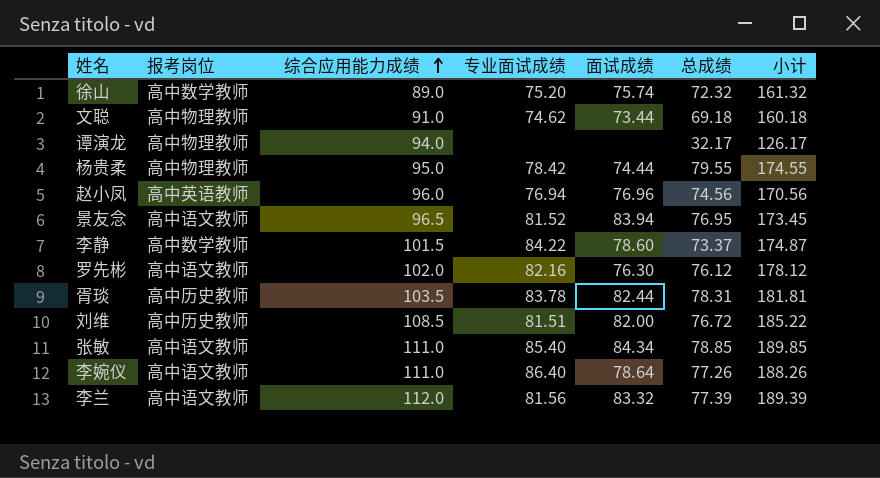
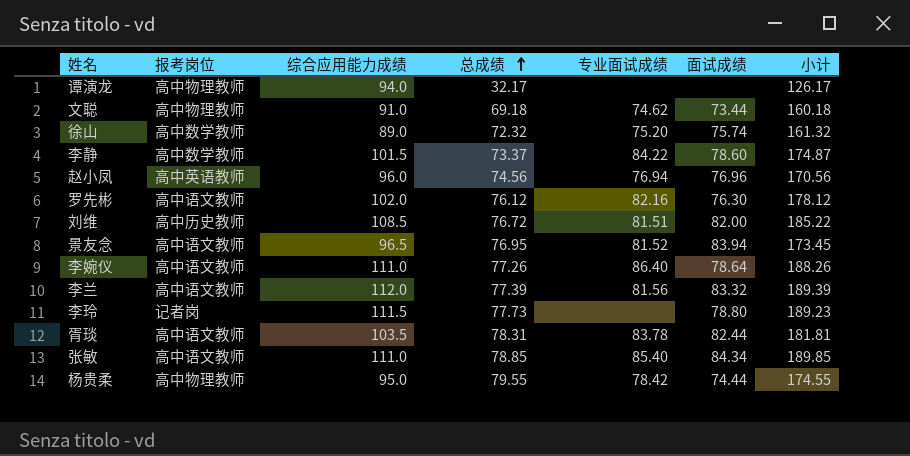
row order: 综合应用能力成绩 ascending -> 总成绩 ascending
column 总成绩 | position: 6 -> 4
row 李玲: none -> 记者岗 | 111.5 | 77.73 | none | 78.80 | 189.23
胥琰 | 报考岗位: 高中历史教师 -> 高中语文教师

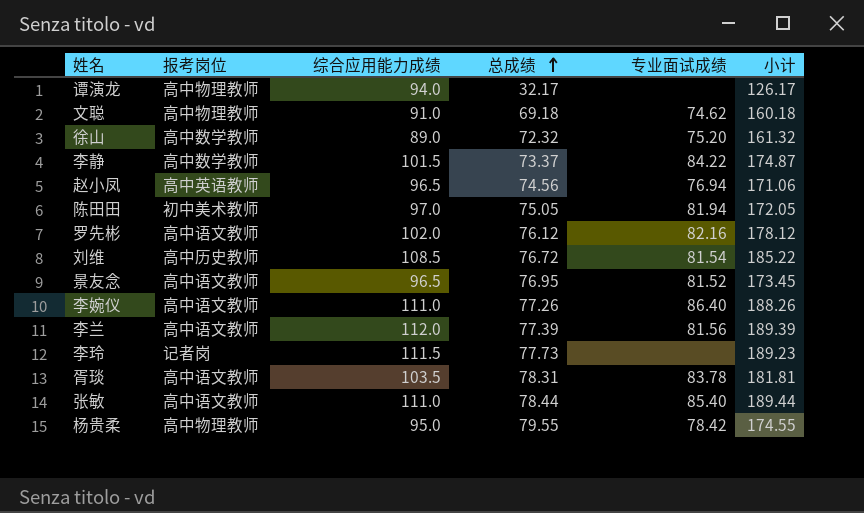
column 面试成绩 | position: 6 -> none
赵小凤 | 综合应用能力成绩: 96.0 -> 96.5
赵小凤 | 小计: 170.56 -> 171.06
row 陈田田: none -> 初中美术教师 | 97.0 | 75.05 | 81.94 | 172.05
刘维 | 专业面试成绩: 81.51 -> 81.54
张敏 | 总成绩: 78.85 -> 78.44
张敏 | 小计: 189.85 -> 189.44

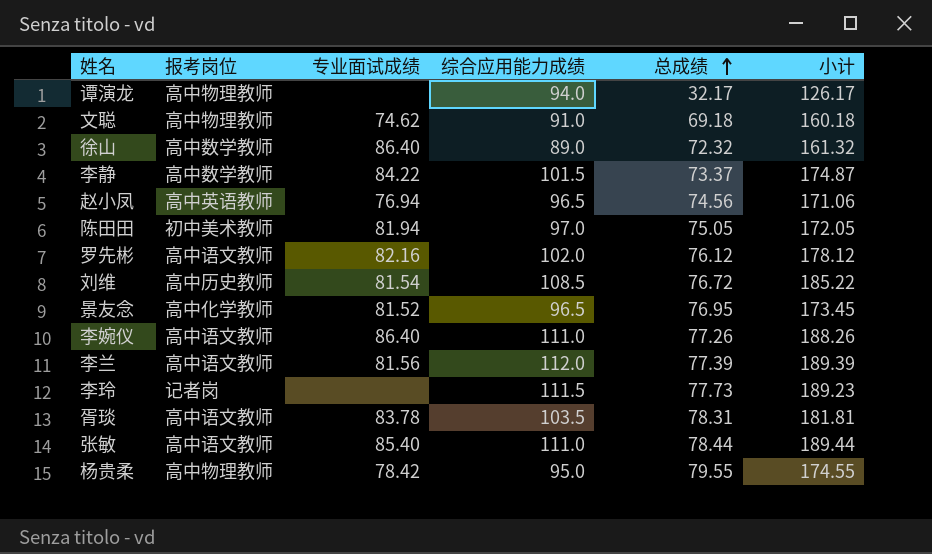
column 专业面试成绩 | position: 5 -> 3
徐山 | 专业面试成绩: 75.20 -> 86.40
景友念 | 报考岗位: 高中语文教师 -> 高中化学教师

